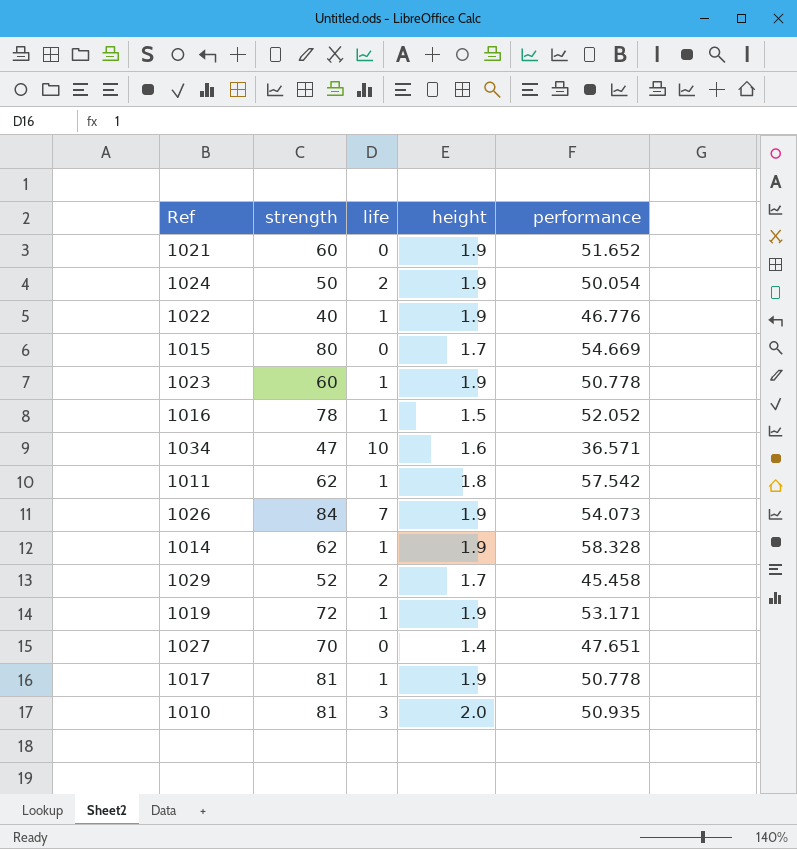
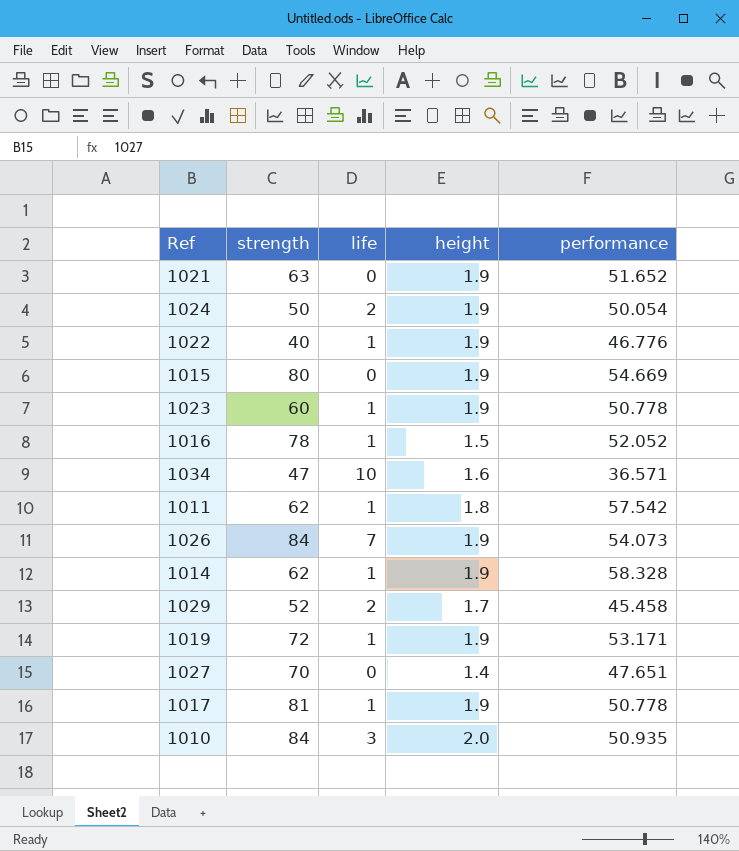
1021 | strength: 60 -> 63
1015 | height: 1.7 -> 1.9
1010 | strength: 81 -> 84

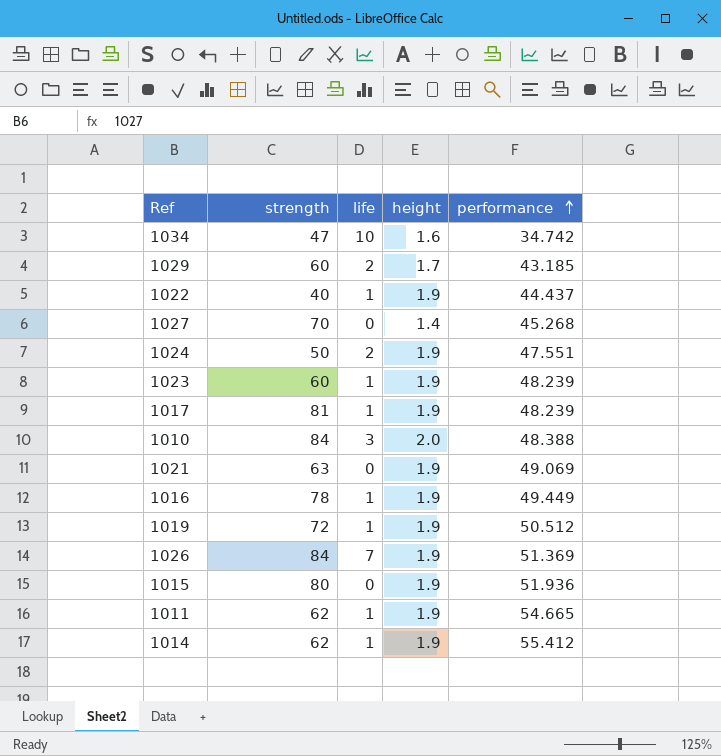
row order: none -> performance ascending
1034 | performance: 36.571 -> 34.742
1029 | strength: 52 -> 60
1029 | performance: 45.458 -> 43.185
1022 | performance: 46.776 -> 44.437
1027 | performance: 47.651 -> 45.268
1024 | performance: 50.054 -> 47.551
1023 | performance: 50.778 -> 48.239
1017 | performance: 50.778 -> 48.239
1010 | performance: 50.935 -> 48.388
1021 | performance: 51.652 -> 49.069
1016 | height: 1.5 -> 1.9
1016 | performance: 52.052 -> 49.449
1019 | performance: 53.171 -> 50.512
1026 | performance: 54.073 -> 51.369
1015 | performance: 54.669 -> 51.936
1011 | height: 1.8 -> 1.9
1011 | performance: 57.542 -> 54.665
1014 | performance: 58.328 -> 55.412

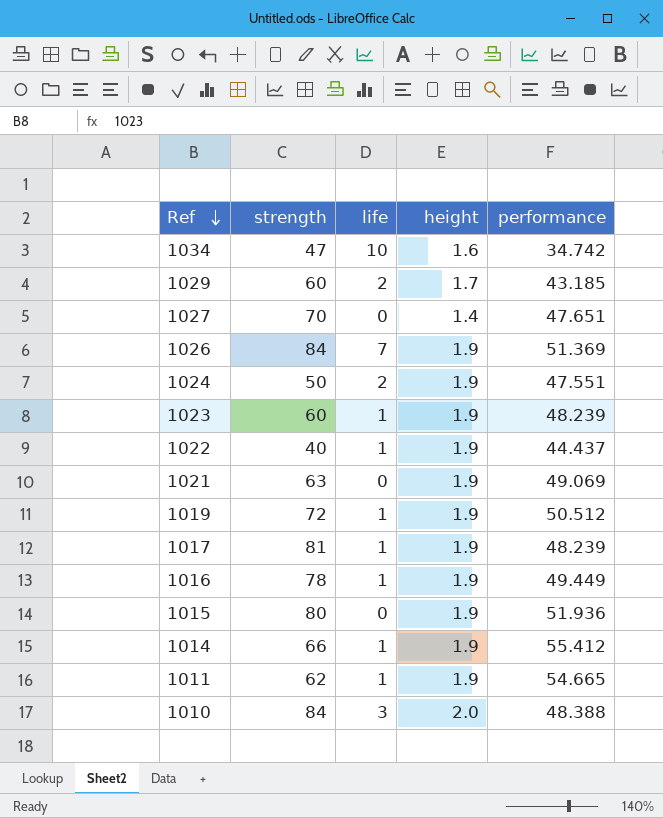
row order: performance ascending -> Ref descending
1027 | performance: 45.268 -> 47.651
1014 | strength: 62 -> 66

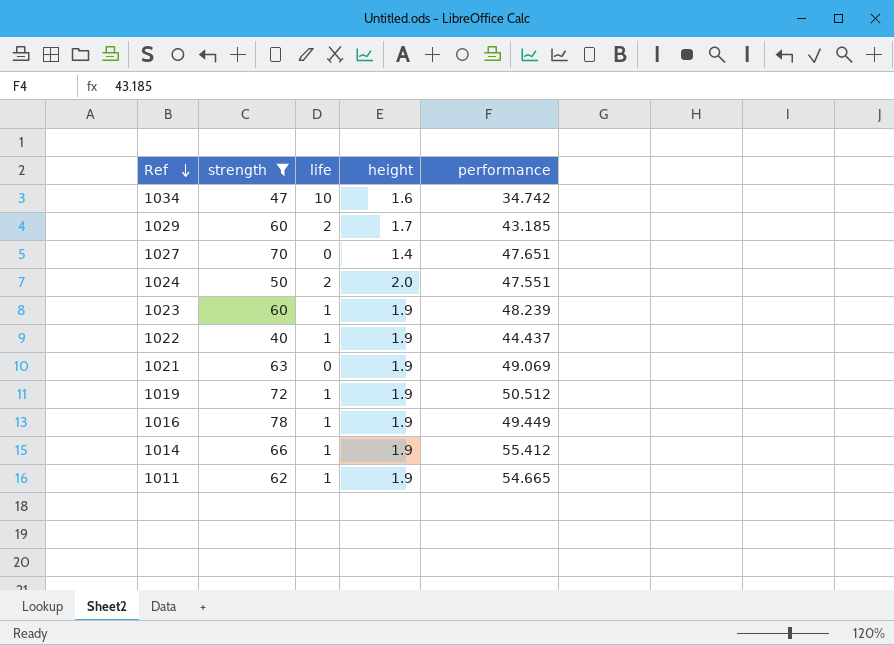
filter: none -> strength <= 78
1024 | height: 1.9 -> 2.0

